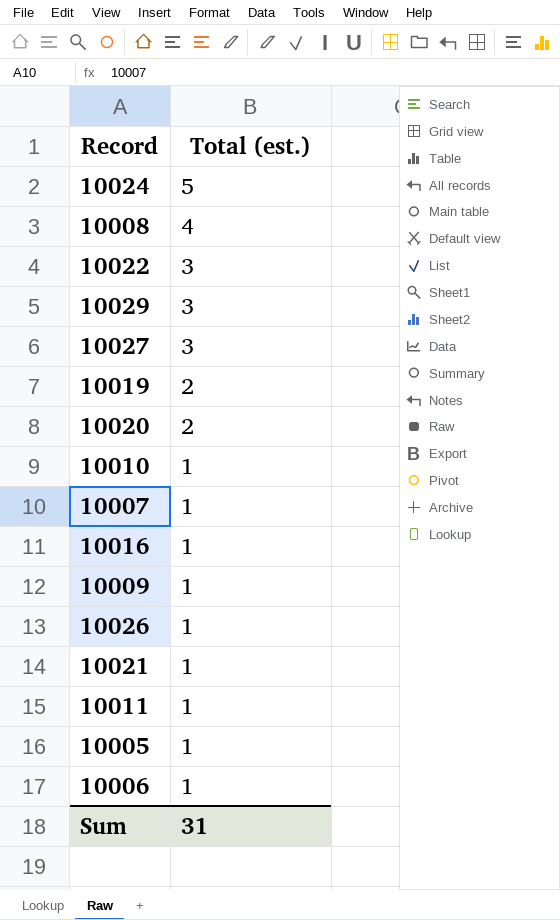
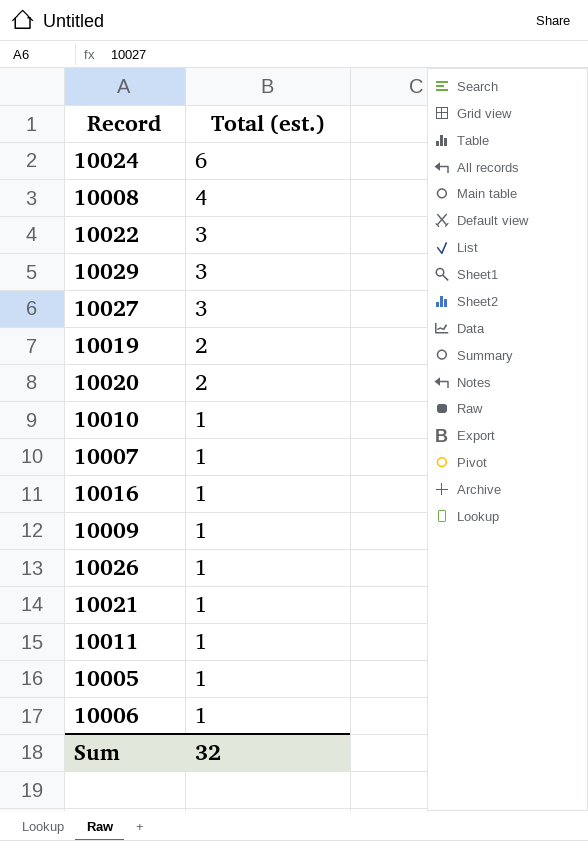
10024 | Total (est.): 5 -> 6
Sum | Total (est.): 31 -> 32

